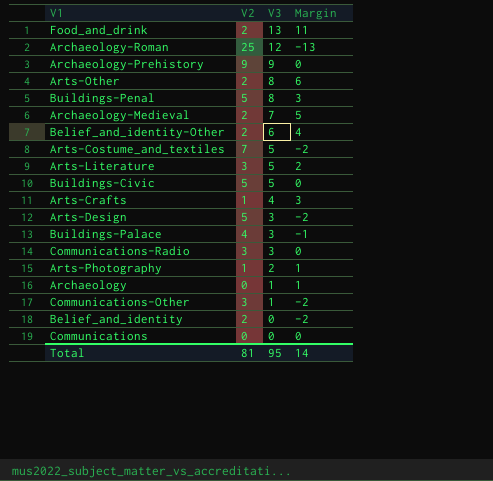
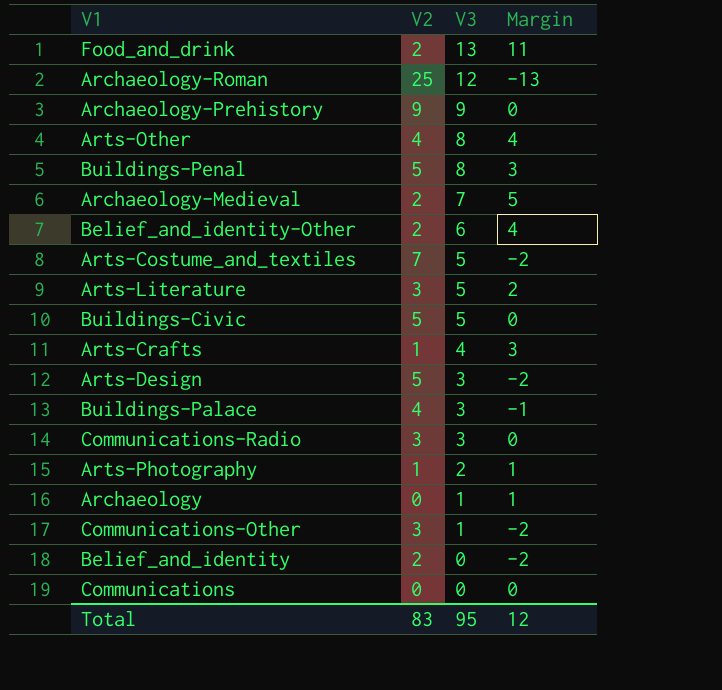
Arts-Other | V2: 2 -> 4
Arts-Other | Margin: 6 -> 4
Total | V2: 81 -> 83
Total | Margin: 14 -> 12

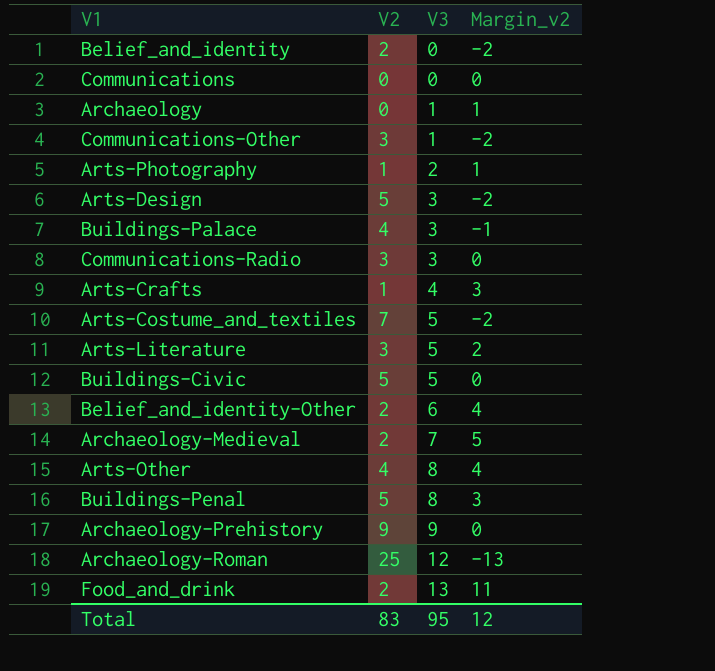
row order: V3 descending -> V3 ascending
column name: Margin -> Margin_v2

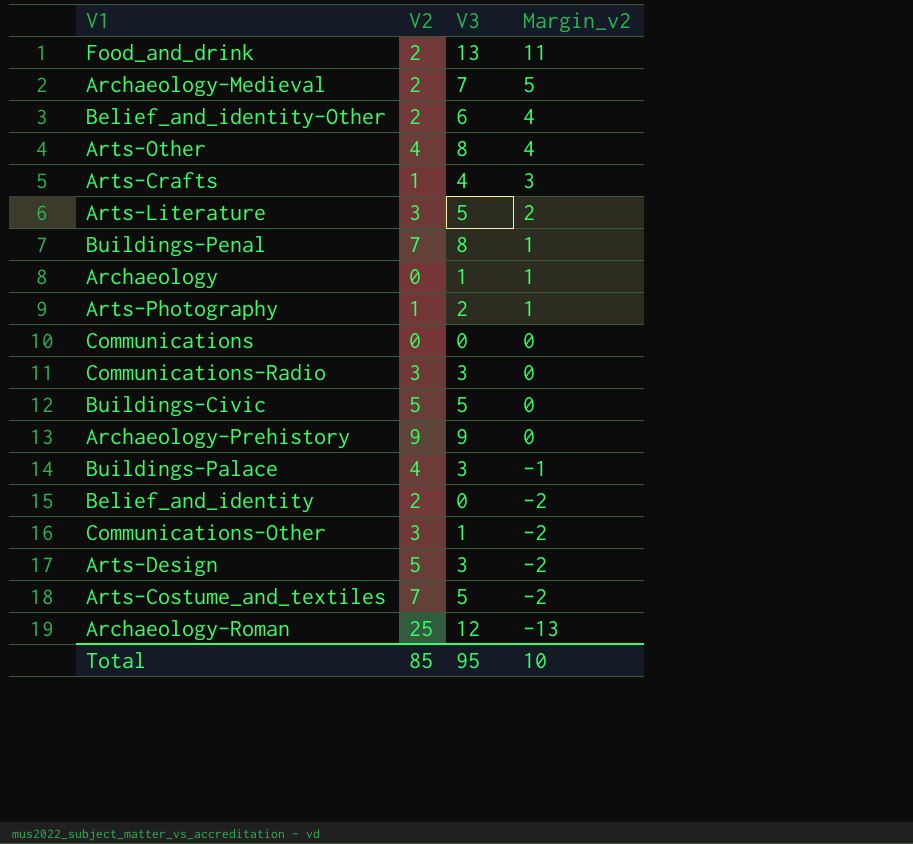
row order: V3 ascending -> Margin_v2 descending
Buildings-Penal | V2: 5 -> 7
Buildings-Penal | Margin_v2: 3 -> 1
Total | V2: 83 -> 85
Total | Margin_v2: 12 -> 10

